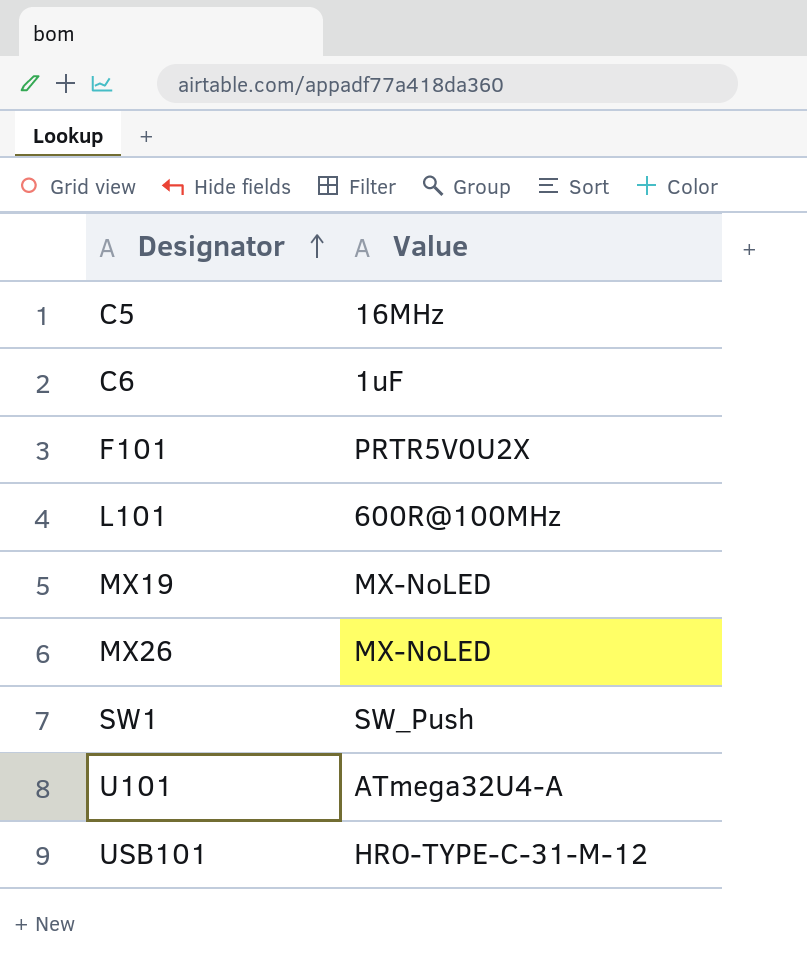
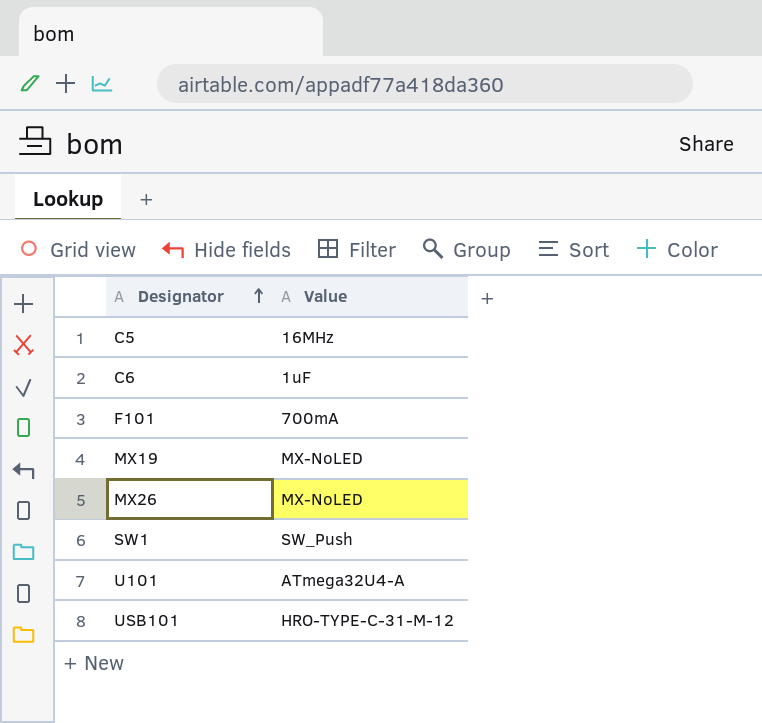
row L101: 600R@100MHz -> none
F101 | Value: PRTR5V0U2X -> 700mA

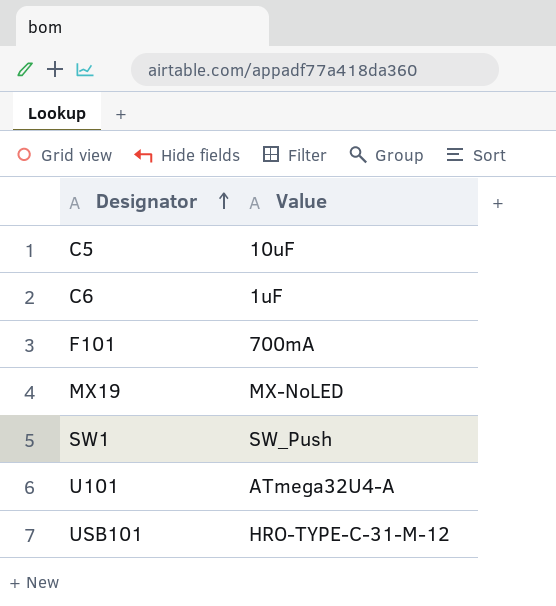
row MX26: MX-NoLED -> none
C5 | Value: 16MHz -> 10uF

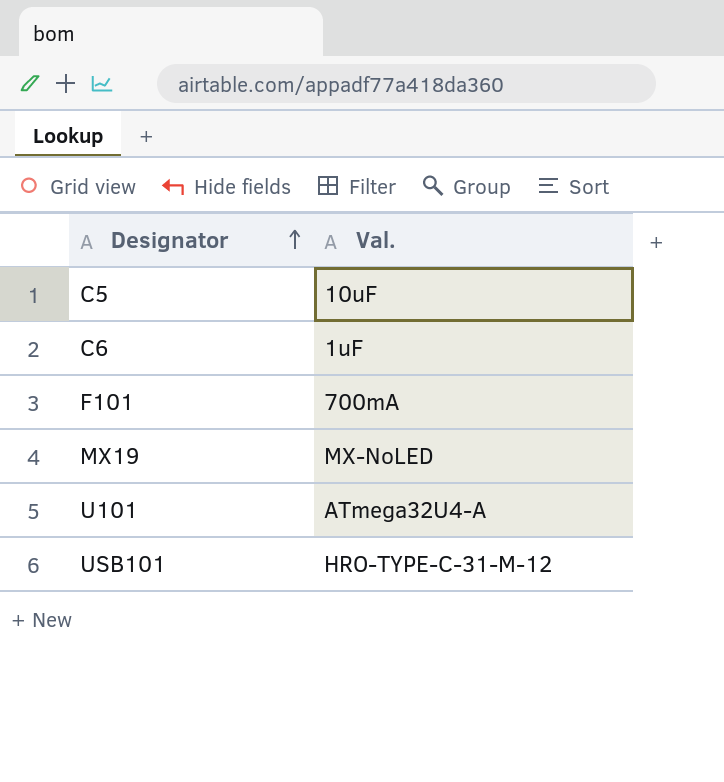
column name: Value -> Val.
row SW1: SW_Push -> none

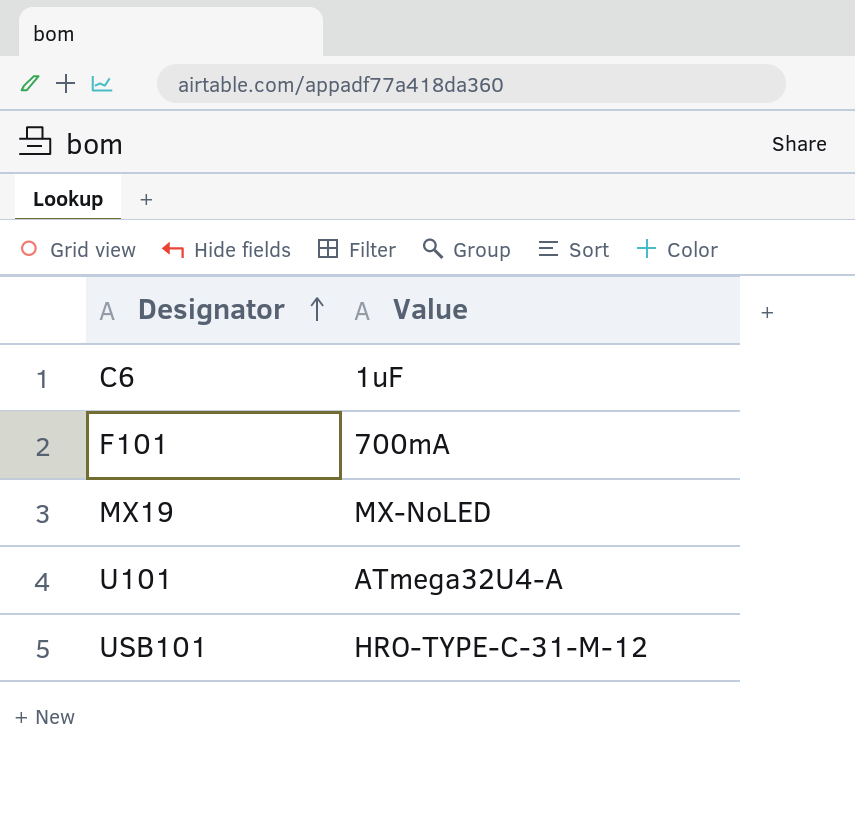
column name: Val. -> Value
row C5: 10uF -> none

